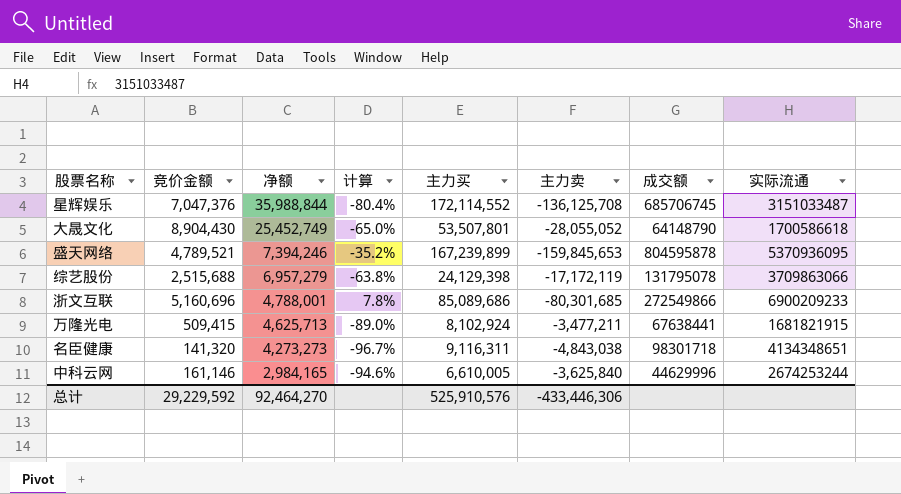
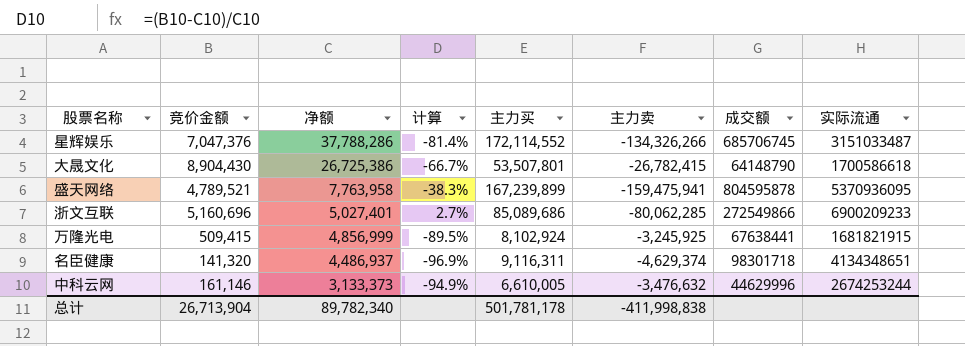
row 综艺股份: 2,515,688 | 6,957,279 | -63.8% | 24,129,398 | -17,172,119 | 131795078 | 3709863066 -> none
星辉娱乐 | 净额: 35,988,844 -> 37,788,286
星辉娱乐 | 计算: -80.4% -> -81.4%
星辉娱乐 | 主力卖: -136,125,708 -> -134,326,266
大晟文化 | 净额: 25,452,749 -> 26,725,386
大晟文化 | 计算: -65.0% -> -66.7%
大晟文化 | 主力卖: -28,055,052 -> -26,782,415
盛天网络 | 净额: 7,394,246 -> 7,763,958
盛天网络 | 计算: -35.2% -> -38.3%
盛天网络 | 主力卖: -159,845,653 -> -159,475,941
浙文互联 | 净额: 4,788,001 -> 5,027,401
浙文互联 | 计算: 7.8% -> 2.7%
浙文互联 | 主力卖: -80,301,685 -> -80,062,285
万隆光电 | 净额: 4,625,713 -> 4,856,999
万隆光电 | 计算: -89.0% -> -89.5%
万隆光电 | 主力卖: -3,477,211 -> -3,245,925
名臣健康 | 净额: 4,273,273 -> 4,486,937
名臣健康 | 计算: -96.7% -> -96.9%
名臣健康 | 主力卖: -4,843,038 -> -4,629,374
中科云网 | 净额: 2,984,165 -> 3,133,373
中科云网 | 计算: -94.6% -> -94.9%
中科云网 | 主力卖: -3,625,840 -> -3,476,632
总计 | 竞价金额: 29,229,592 -> 26,713,904
总计 | 净额: 92,464,270 -> 89,782,340
总计 | 主力买: 525,910,576 -> 501,781,178
总计 | 主力卖: -433,446,306 -> -411,998,838

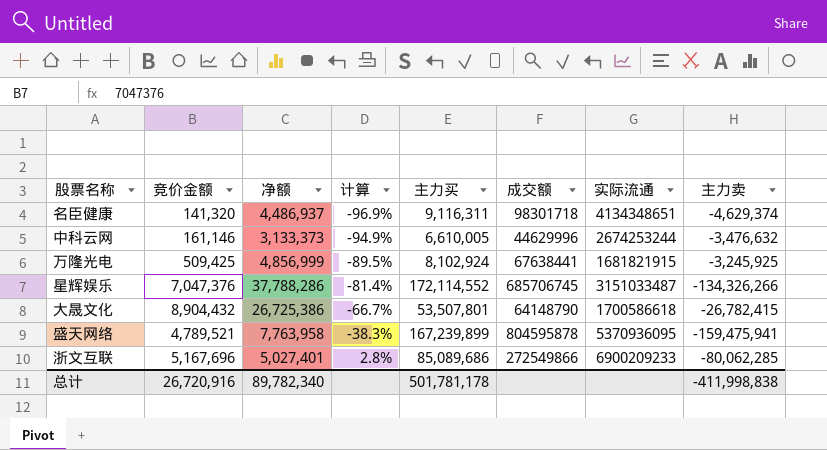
row order: 净额 descending -> 计算 ascending
column 主力卖 | position: 6 -> 8
万隆光电 | 竞价金额: 509,415 -> 509,425
大晟文化 | 竞价金额: 8,904,430 -> 8,904,432
浙文互联 | 竞价金额: 5,160,696 -> 5,167,696
浙文互联 | 计算: 2.7% -> 2.8%
总计 | 竞价金额: 26,713,904 -> 26,720,916

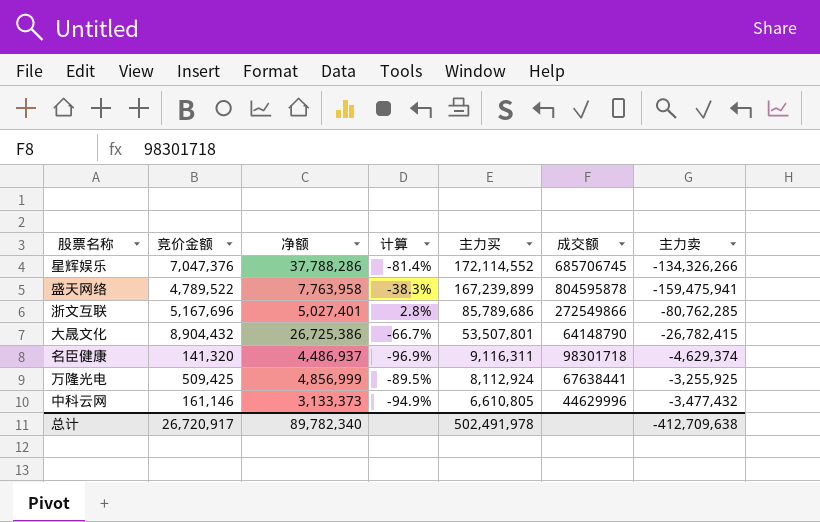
row order: 计算 ascending -> 主力买 descending
column 实际流通 | position: 7 -> none
盛天网络 | 竞价金额: 4,789,521 -> 4,789,522
浙文互联 | 主力买: 85,089,686 -> 85,789,686
浙文互联 | 主力卖: -80,062,285 -> -80,762,285
万隆光电 | 主力买: 8,102,924 -> 8,112,924
万隆光电 | 主力卖: -3,245,925 -> -3,255,925
中科云网 | 主力买: 6,610,005 -> 6,610,805
中科云网 | 主力卖: -3,476,632 -> -3,477,432
总计 | 竞价金额: 26,720,916 -> 26,720,917
总计 | 主力买: 501,781,178 -> 502,491,978
总计 | 主力卖: -411,998,838 -> -412,709,638

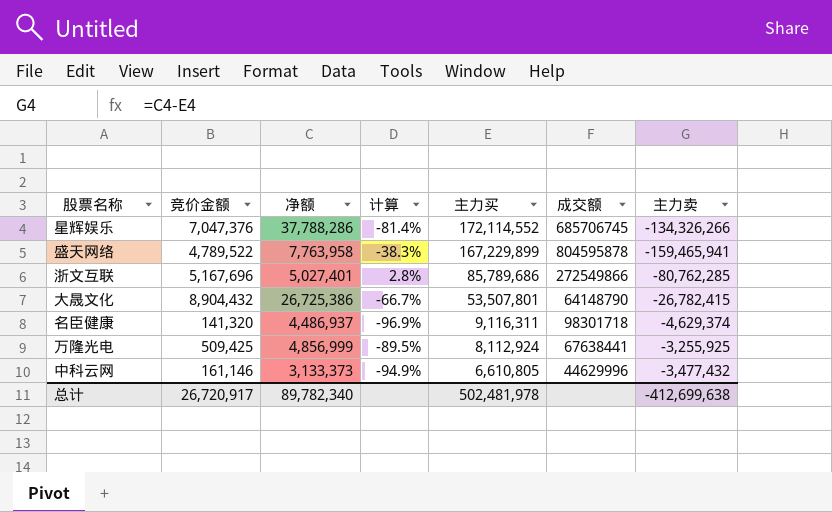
盛天网络 | 主力买: 167,239,899 -> 167,229,899
盛天网络 | 主力卖: -159,475,941 -> -159,465,941
总计 | 主力买: 502,491,978 -> 502,481,978
总计 | 主力卖: -412,709,638 -> -412,699,638

